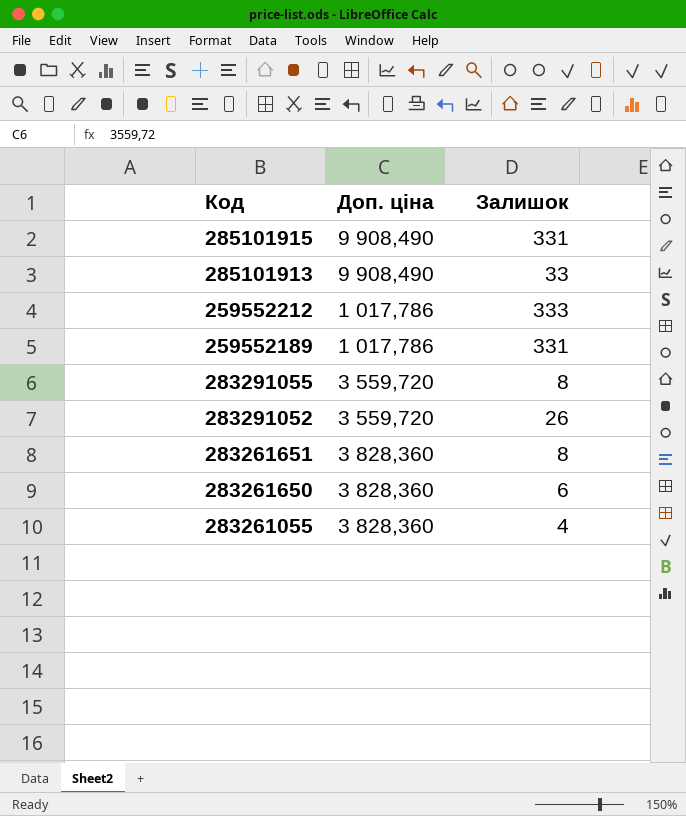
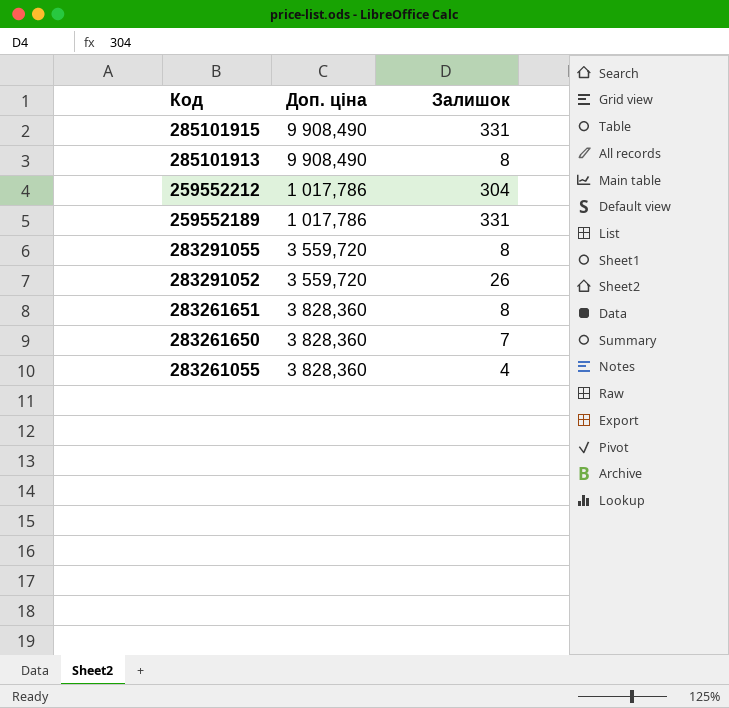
285101913 | Залишок: 33 -> 8
259552212 | Залишок: 333 -> 304
283261650 | Залишок: 6 -> 7

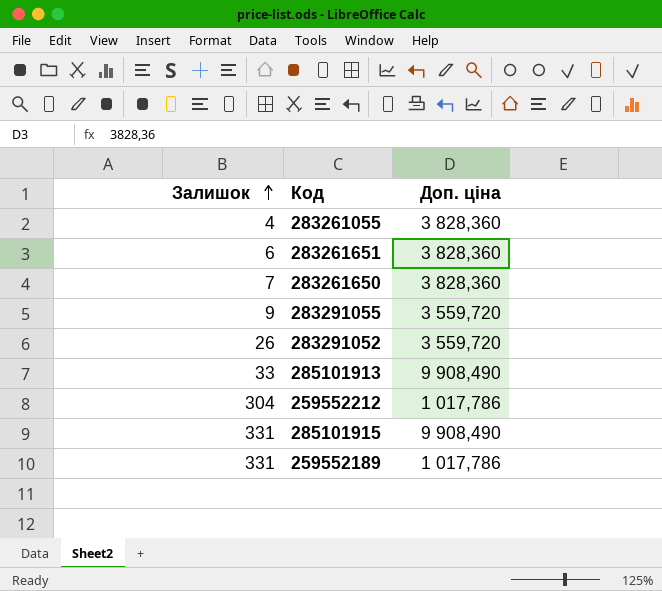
row order: none -> Залишок ascending
column Залишок | position: 3 -> 1
283261651 | Залишок: 8 -> 6
283291055 | Залишок: 8 -> 9
285101913 | Залишок: 8 -> 33

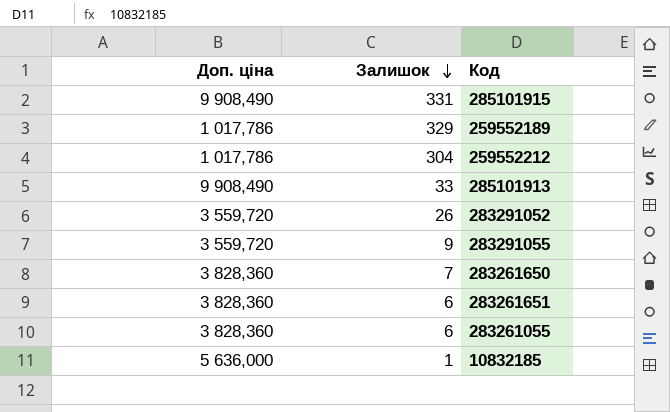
row order: Залишок ascending -> Залишок descending
column Доп. ціна | position: 3 -> 1
259552189 | Залишок: 331 -> 329
283261055 | Залишок: 4 -> 6
row 10832185: none -> 5 636,000 | 1

